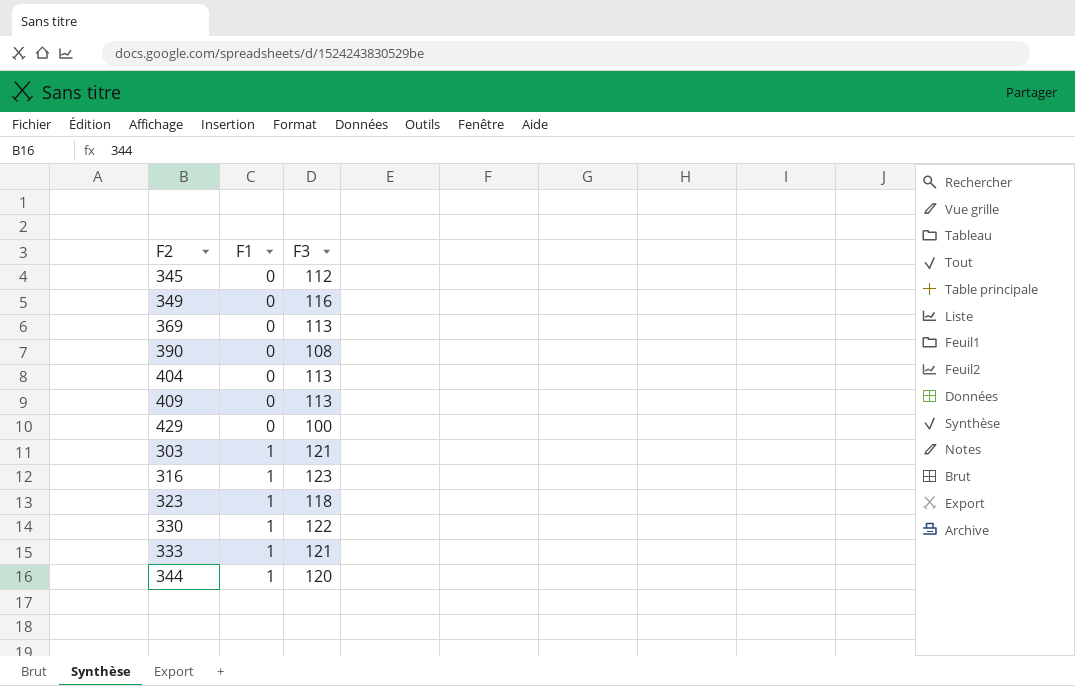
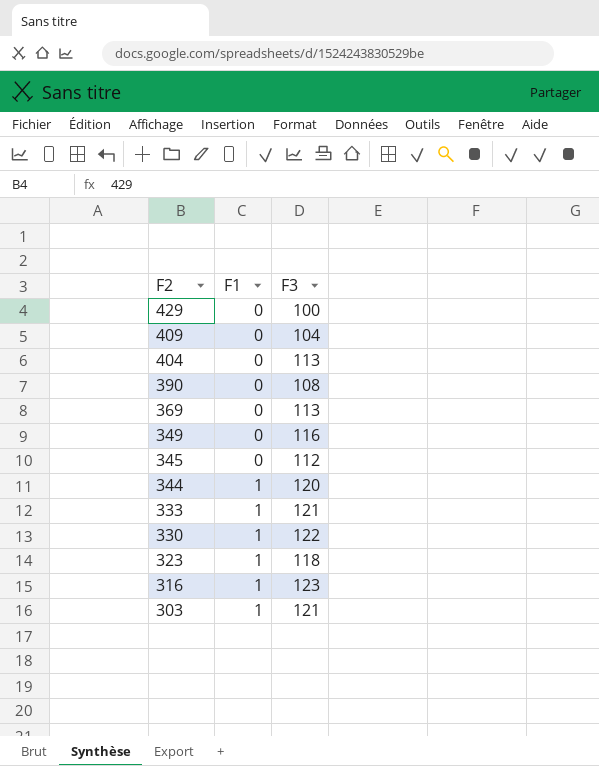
row order: F1 ascending -> F2 descending
409 | F3: 113 -> 104

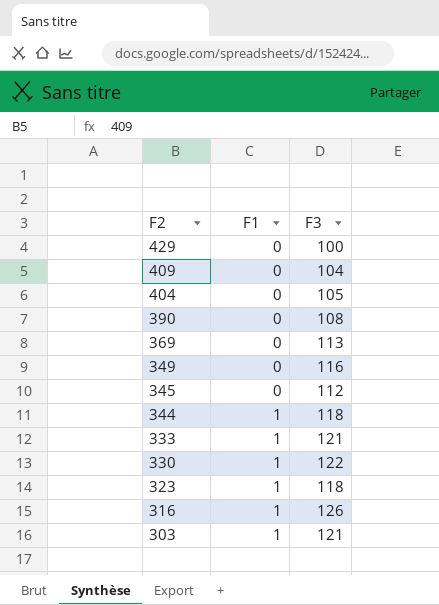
404 | F3: 113 -> 105
344 | F3: 120 -> 118
316 | F3: 123 -> 126

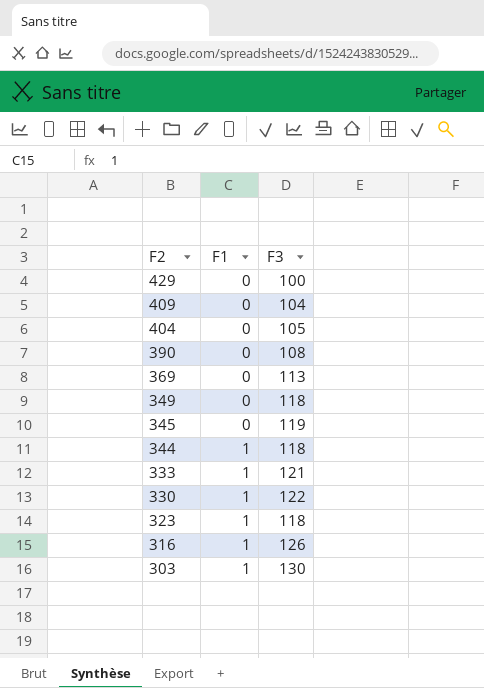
349 | F3: 116 -> 118
345 | F3: 112 -> 119
303 | F3: 121 -> 130

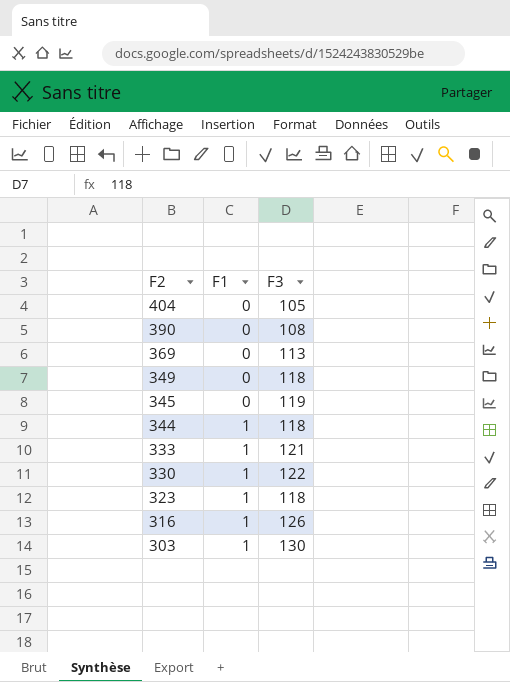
row 429: 0 | 100 -> none
row 409: 0 | 104 -> none

